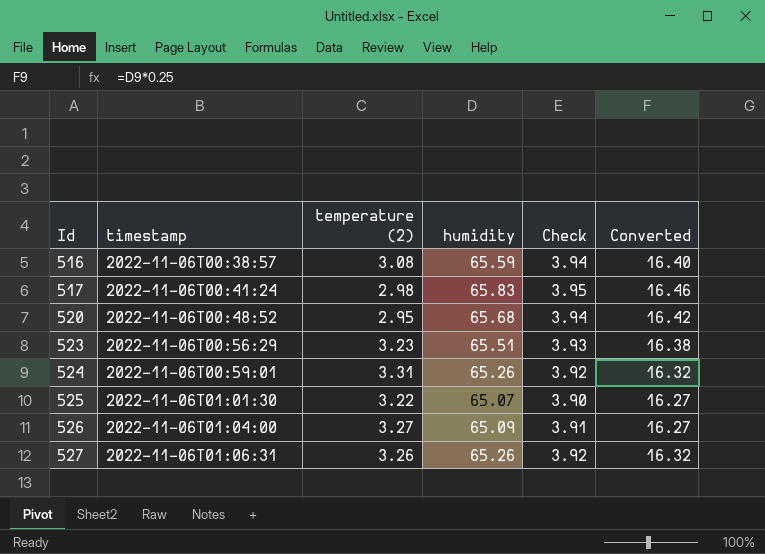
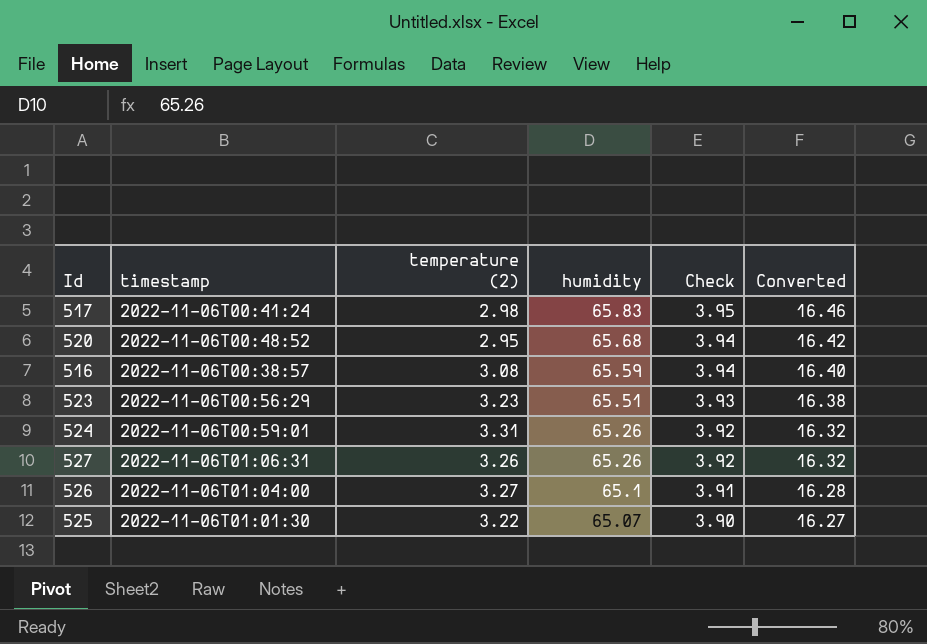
row order: Id ascending -> humidity descending
526 | humidity: 65.09 -> 65.1
526 | Converted: 16.27 -> 16.28

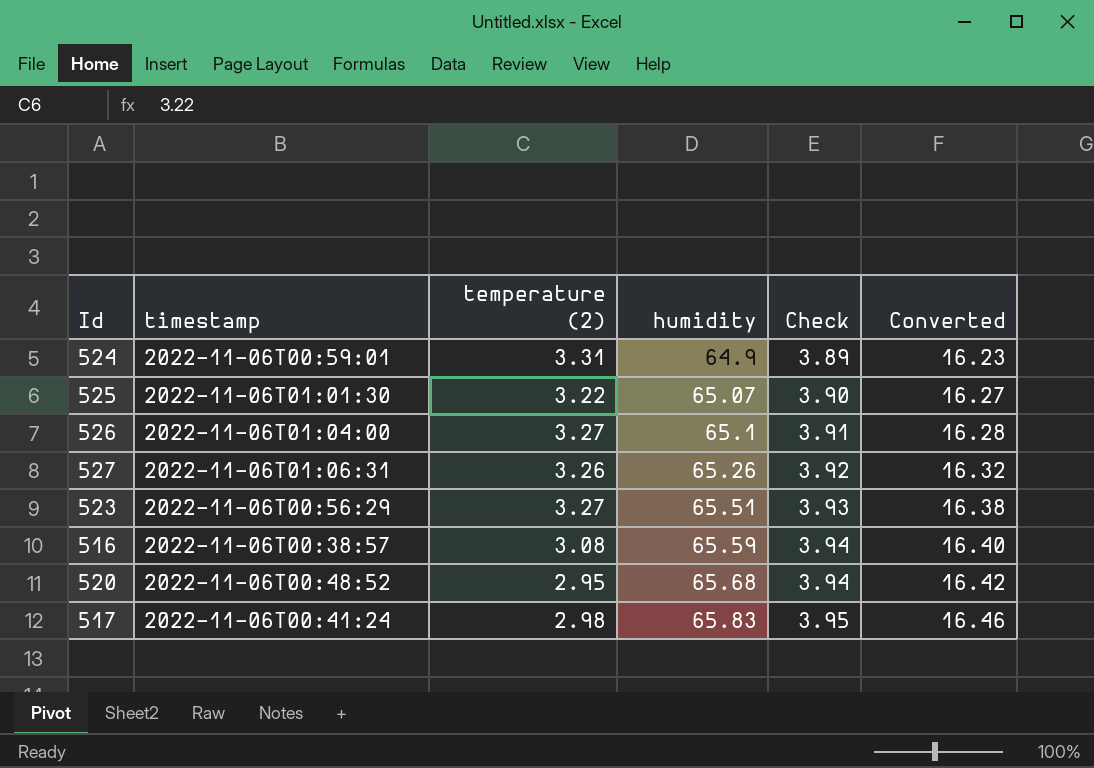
row order: humidity descending -> humidity ascending
524 | humidity: 65.26 -> 64.9
524 | Check: 3.92 -> 3.89
524 | Converted: 16.32 -> 16.23
523 | temperature (2): 3.23 -> 3.27

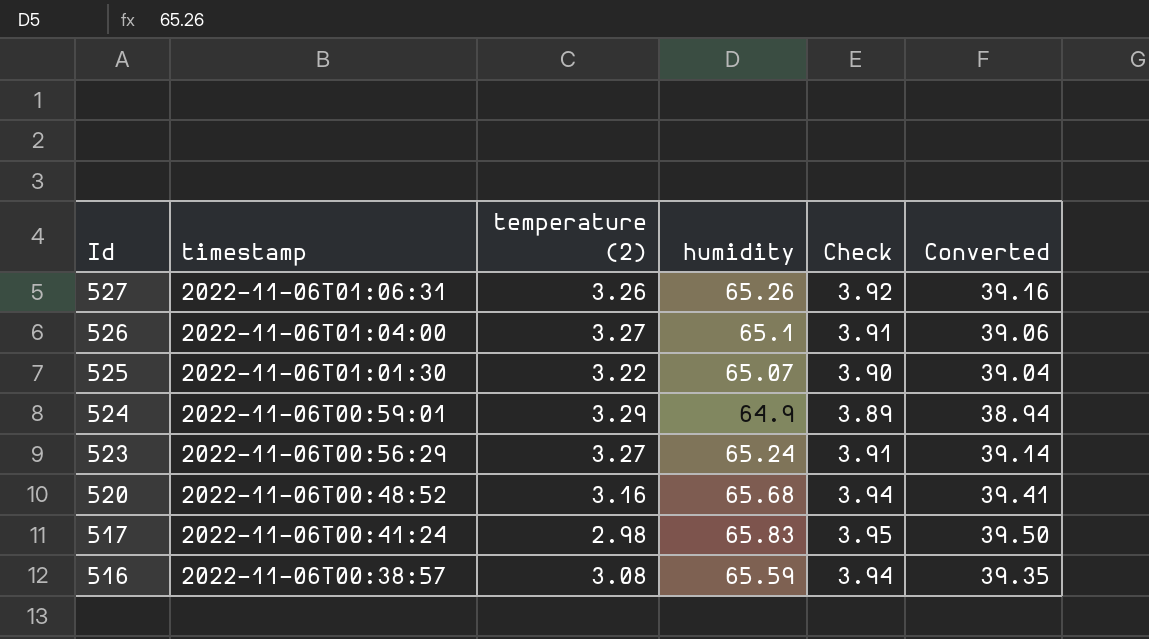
row order: humidity ascending -> Id descending
column Converted | formula: [humidity] * 0.25 -> [humidity] * 0.6
524 | temperature (2): 3.31 -> 3.29
523 | humidity: 65.51 -> 65.24
523 | Check: 3.93 -> 3.91
520 | temperature (2): 2.95 -> 3.16

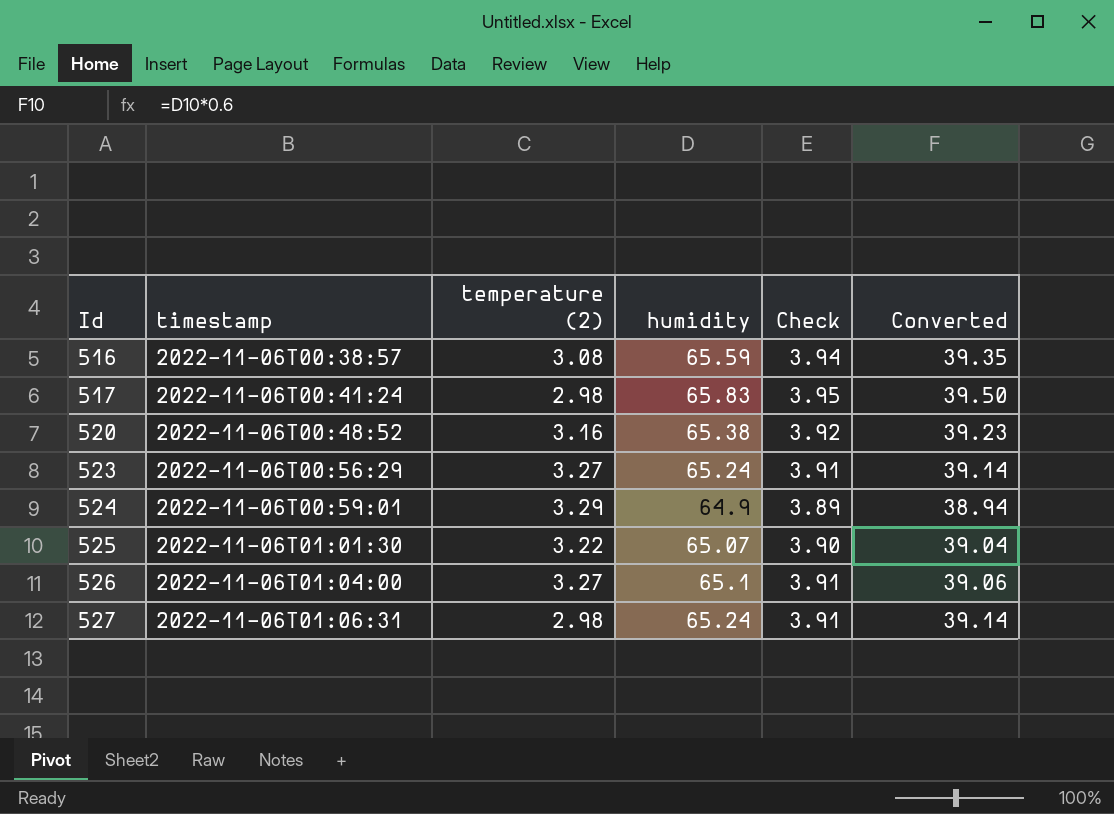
row order: Id descending -> Id ascending
520 | humidity: 65.68 -> 65.38
520 | Check: 3.94 -> 3.92
520 | Converted: 39.41 -> 39.23
527 | temperature (2): 3.26 -> 2.98
527 | humidity: 65.26 -> 65.24
527 | Check: 3.92 -> 3.91
527 | Converted: 39.16 -> 39.14

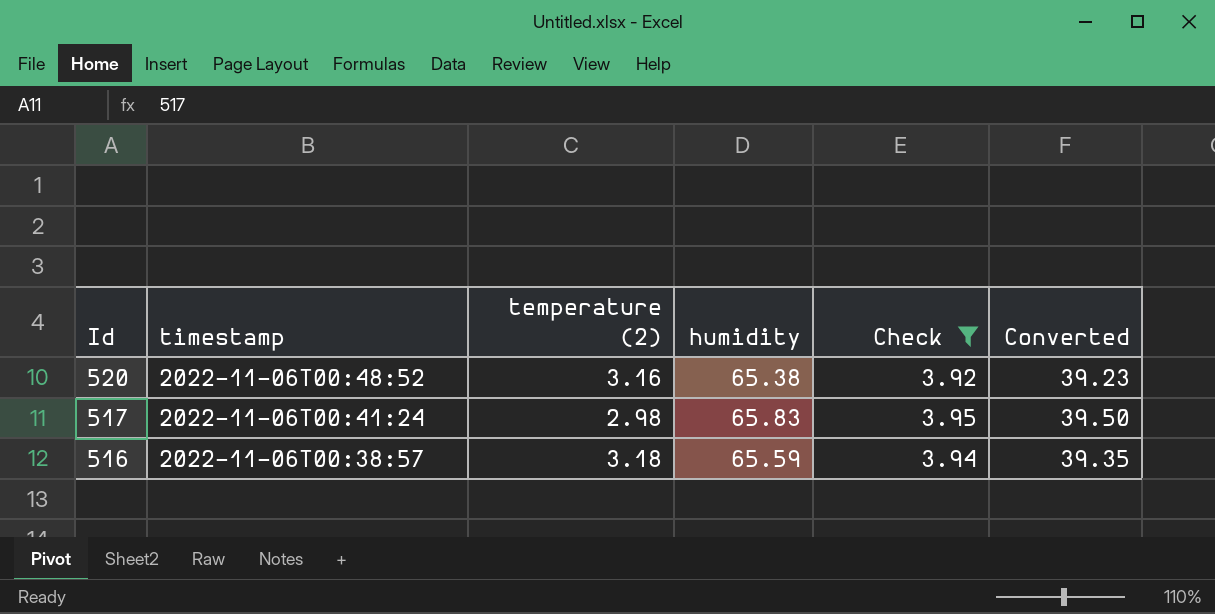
filter: none -> Check >= 3.92
row order: Id ascending -> Id descending
516 | temperature (2): 3.08 -> 3.18

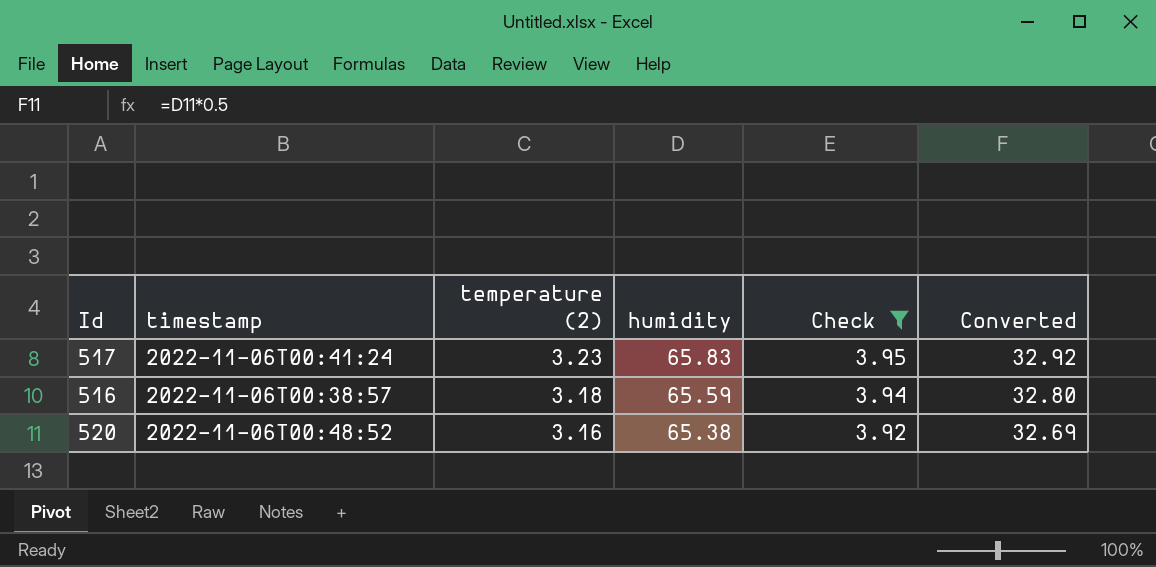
row order: Id descending -> temperature (2) descending
column Converted | formula: [humidity] * 0.6 -> [humidity] * 0.5
517 | temperature (2): 2.98 -> 3.23

